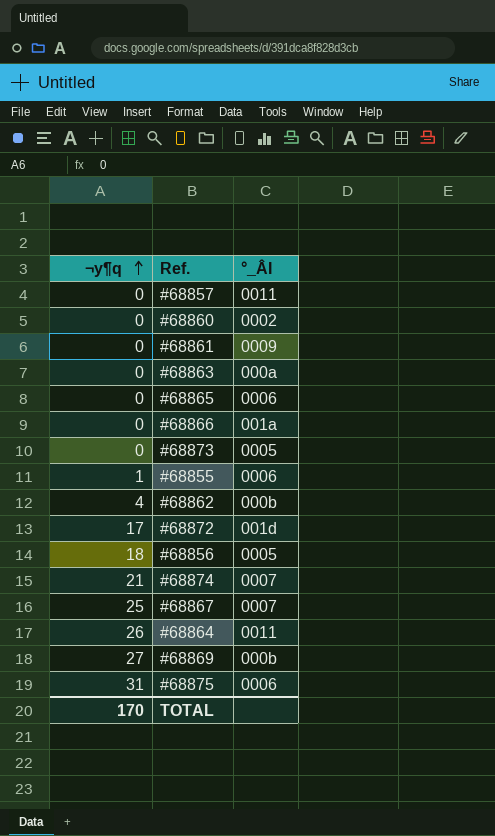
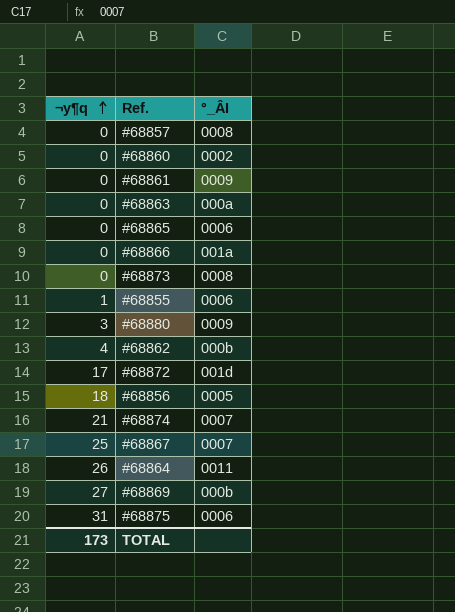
#68857 | °_ÂI: 0011 -> 0008
#68873 | °_ÂI: 0005 -> 0008
row #68880: none -> 3 | 0009
TOTAL | ¬y¶q: 170 -> 173

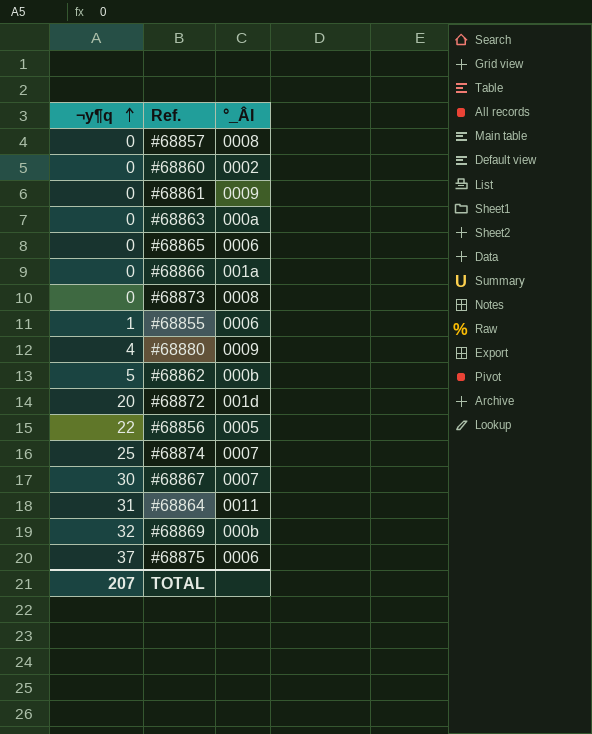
#68880 | ¬y¶q: 3 -> 4
#68862 | ¬y¶q: 4 -> 5
#68872 | ¬y¶q: 17 -> 20
#68856 | ¬y¶q: 18 -> 22
#68874 | ¬y¶q: 21 -> 25
#68867 | ¬y¶q: 25 -> 30
#68864 | ¬y¶q: 26 -> 31
#68869 | ¬y¶q: 27 -> 32
#68875 | ¬y¶q: 31 -> 37
TOTAL | ¬y¶q: 173 -> 207

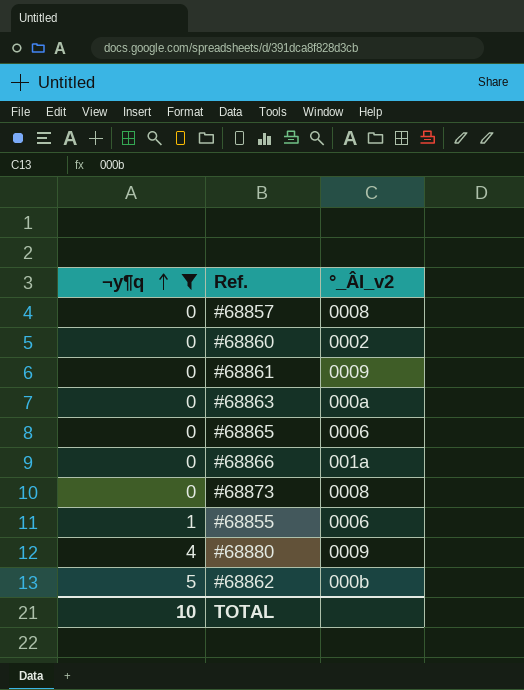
filter: none -> ¬y¶q <= 5
column name: °_ÂI -> °_ÂI_v2
TOTAL | ¬y¶q: 207 -> 10

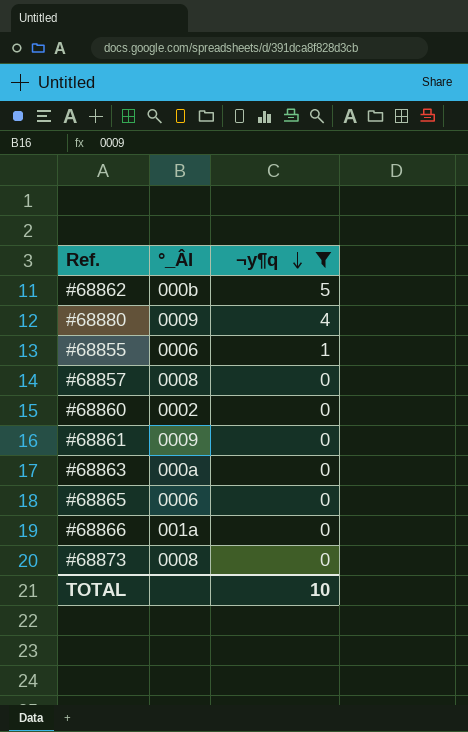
row order: ¬y¶q ascending -> ¬y¶q descending
column name: °_ÂI_v2 -> °_ÂI
column ¬y¶q | position: 1 -> 3

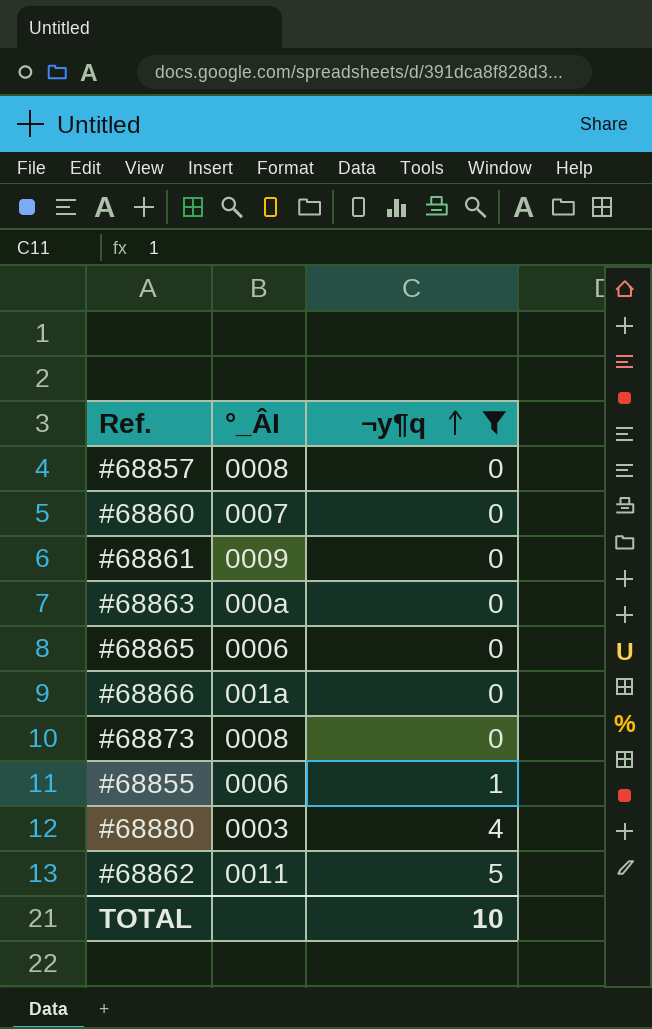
row order: ¬y¶q descending -> ¬y¶q ascending
#68860 | °_ÂI: 0002 -> 0007
#68880 | °_ÂI: 0009 -> 0003
#68862 | °_ÂI: 000b -> 0011

